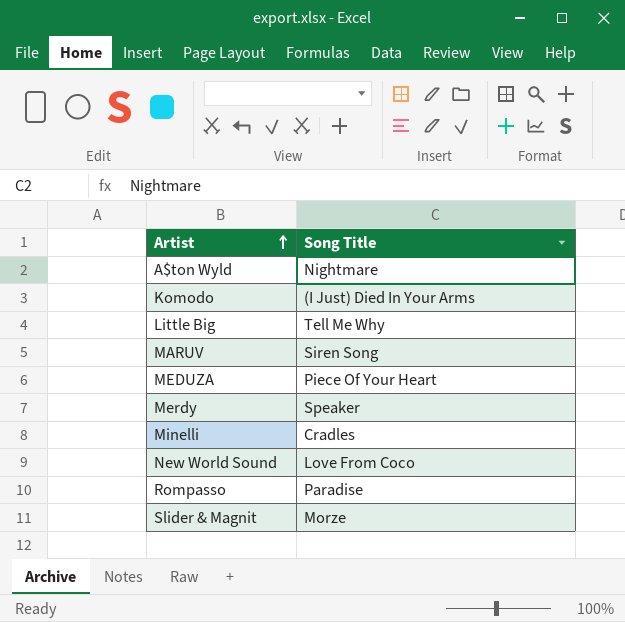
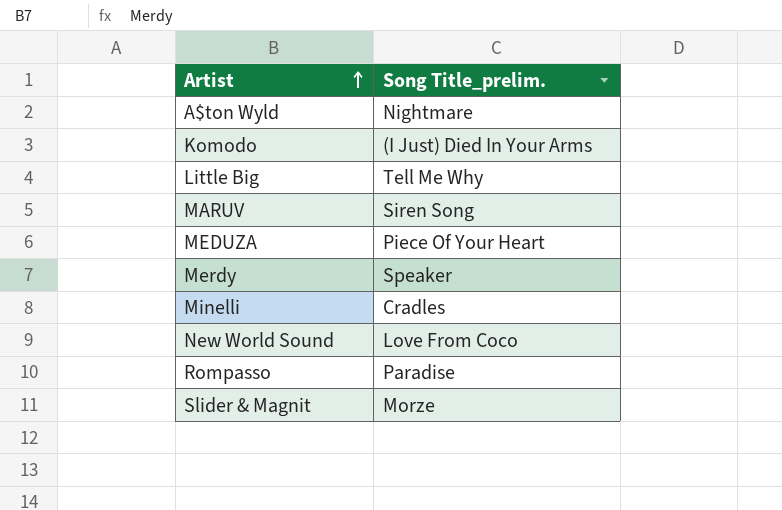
column name: Song Title -> Song Title_prelim.

